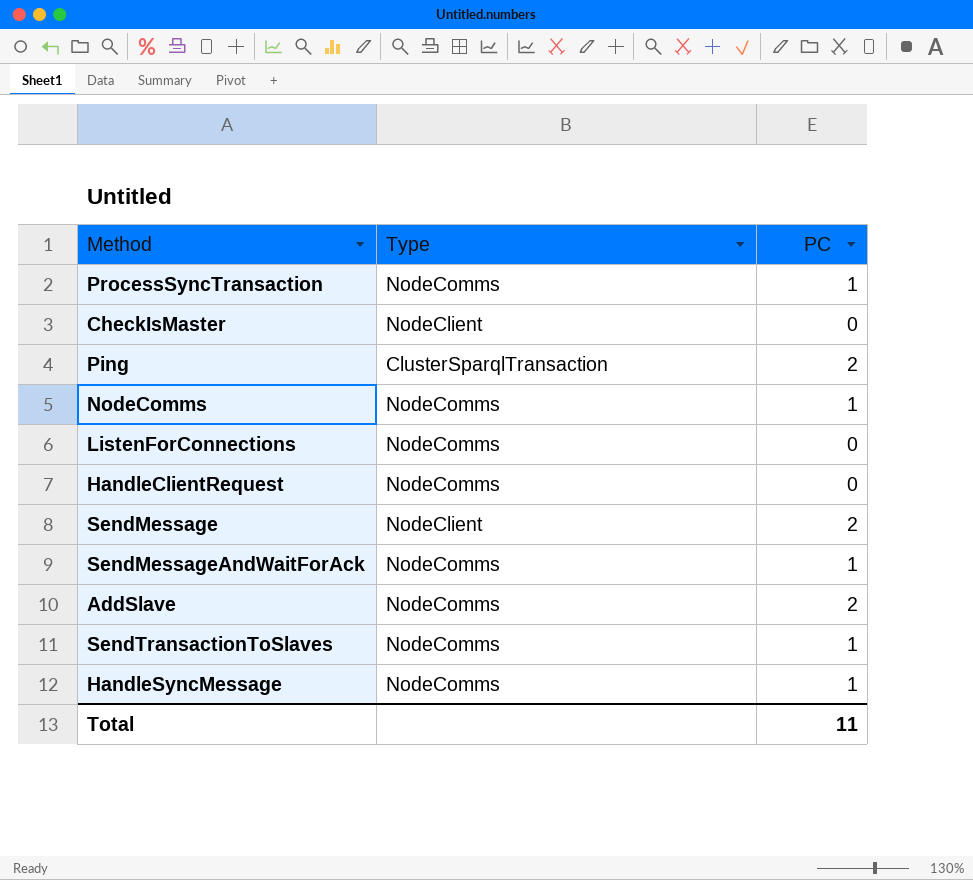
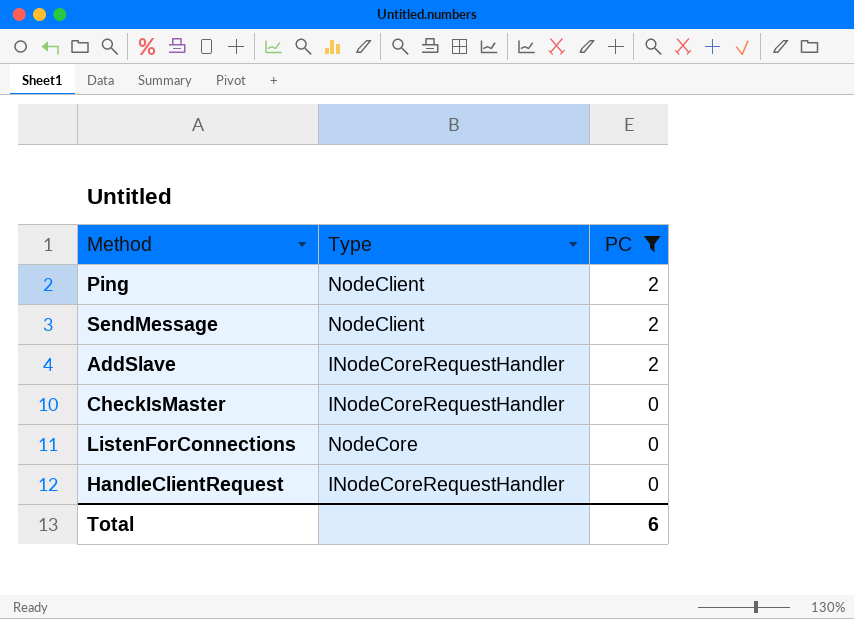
filter: none -> PC != 1
row order: none -> PC descending
Ping | Type: ClusterSparqlTransaction -> NodeClient
AddSlave | Type: NodeComms -> INodeCoreRequestHandler
CheckIsMaster | Type: NodeClient -> INodeCoreRequestHandler
ListenForConnections | Type: NodeComms -> NodeCore
HandleClientRequest | Type: NodeComms -> INodeCoreRequestHandler
Total | PC: 11 -> 6

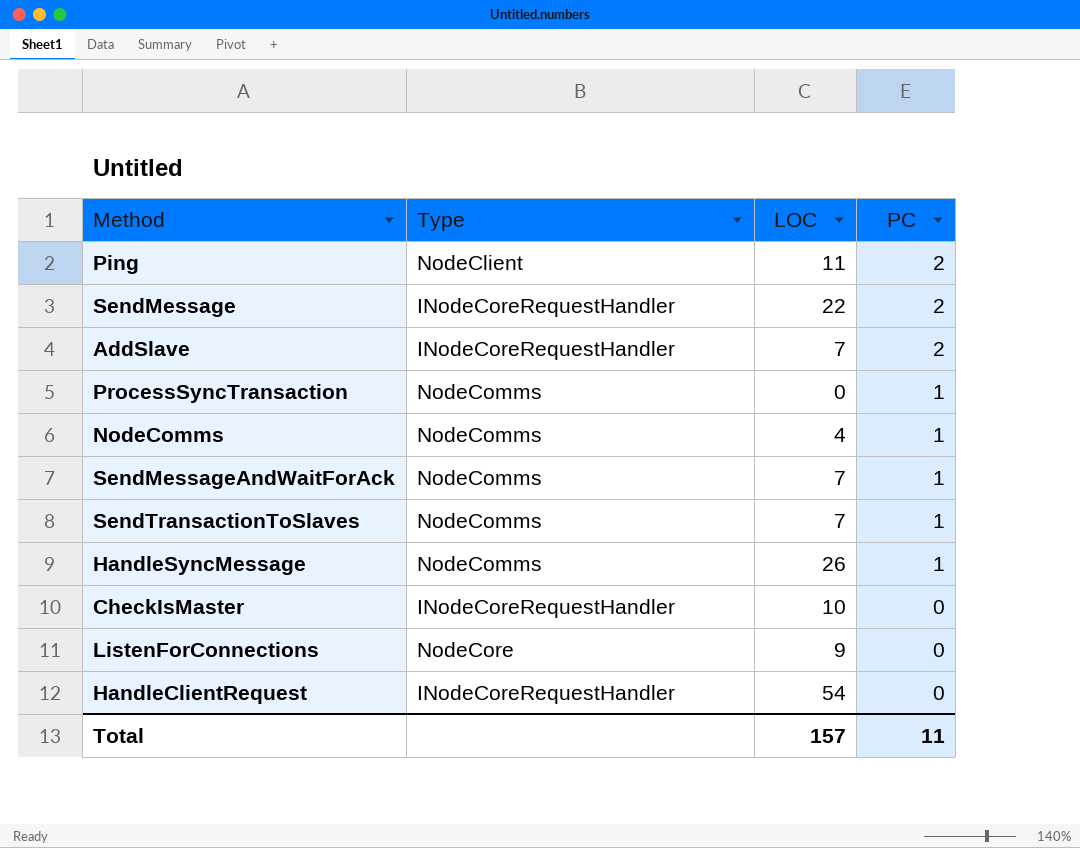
filter: PC != 1 -> none
column LOC | position: none -> 3
SendMessage | Type: NodeClient -> INodeCoreRequestHandler
Total | PC: 6 -> 11

